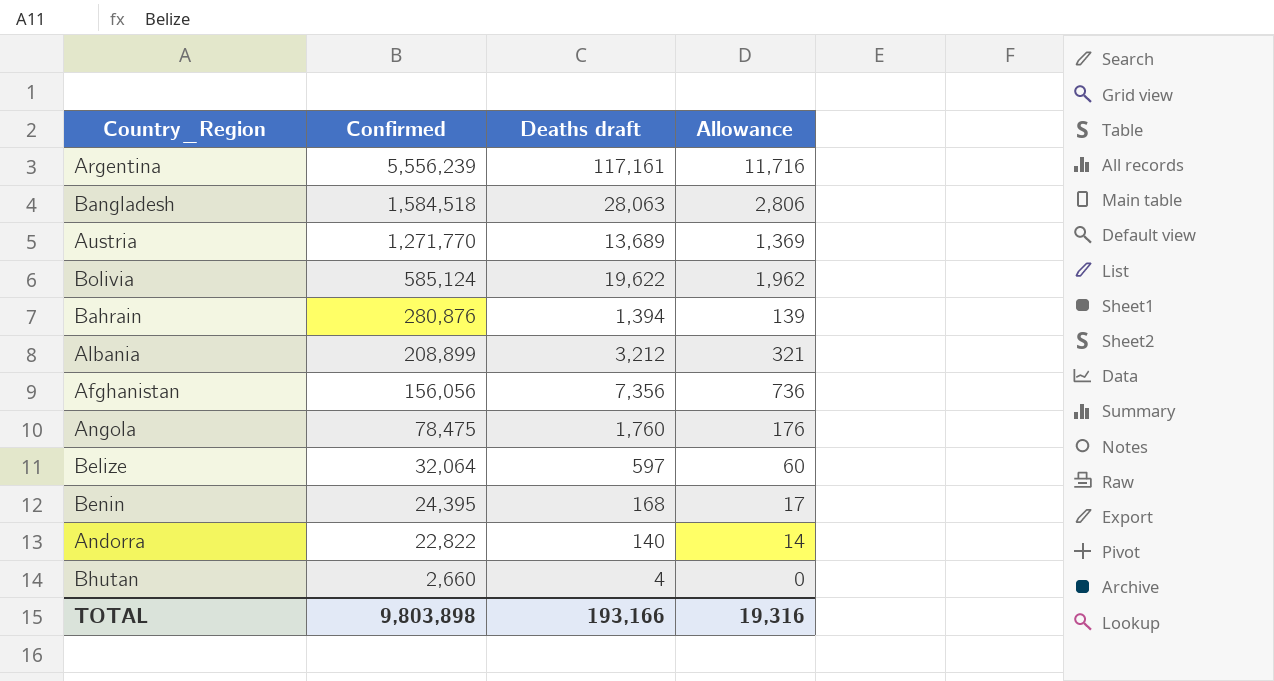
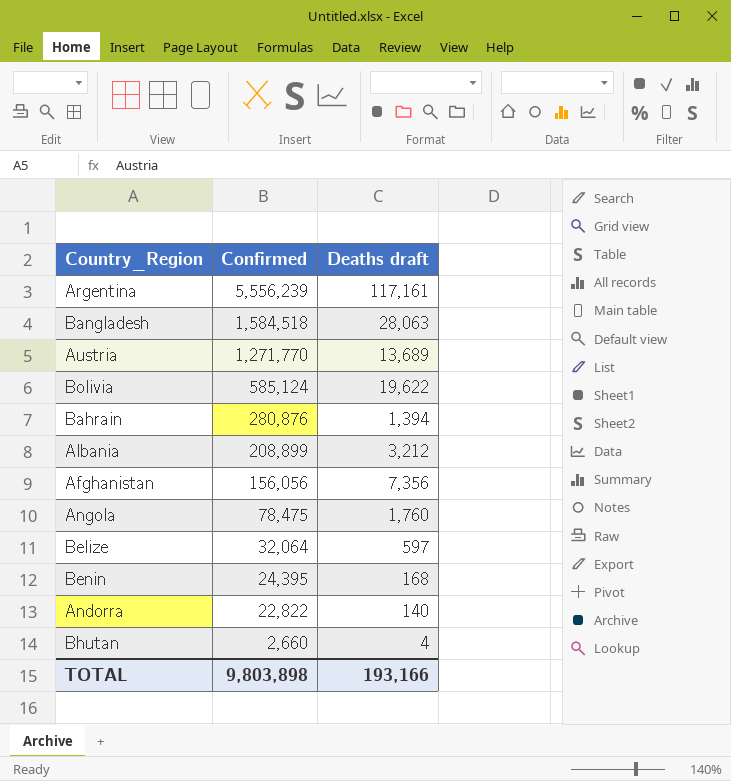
column Allowance | formula: [Deaths draft] * 0.1 -> none

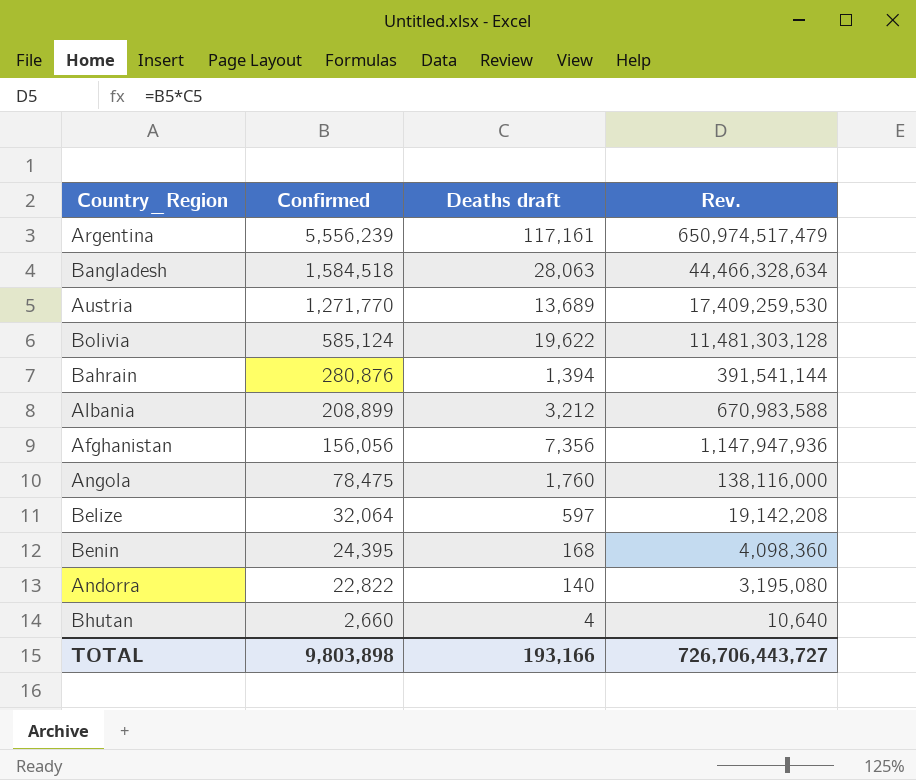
column Rev. | formula: none -> [Confirmed] * [Deaths draft]

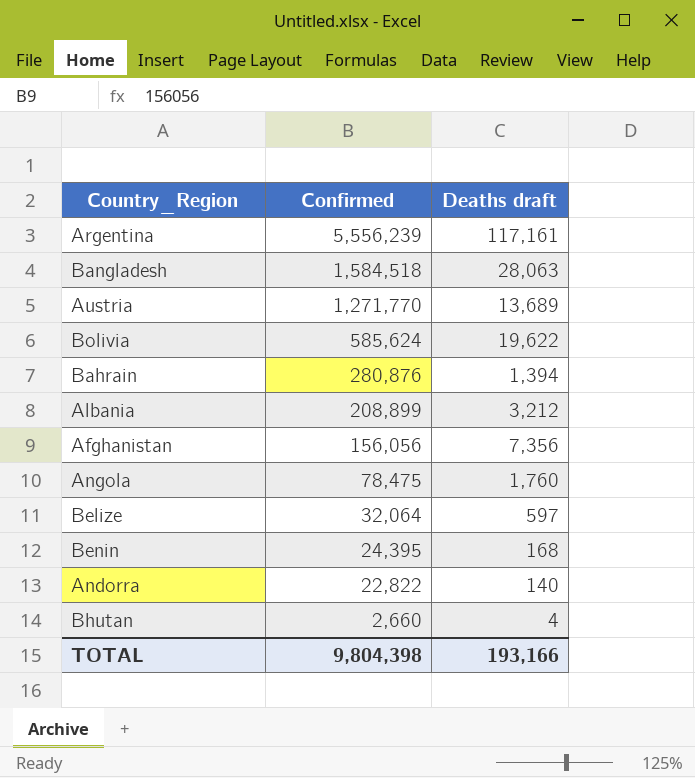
column Rev. | formula: [Confirmed] * [Deaths draft] -> none
Bolivia | Confirmed: 585,124 -> 585,624
TOTAL | Confirmed: 9,803,898 -> 9,804,398

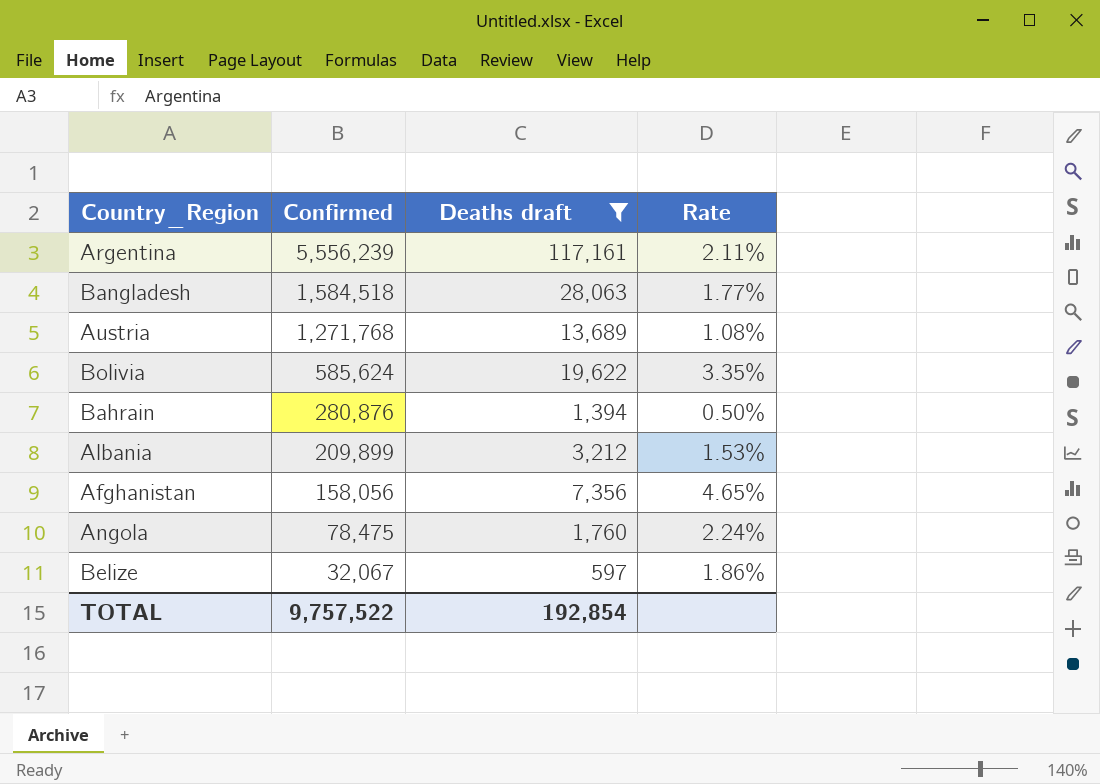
filter: none -> Deaths draft >= 597
column Rate | formula: none -> [Deaths draft] / [Confirmed]
Austria | Confirmed: 1,271,770 -> 1,271,768
Albania | Confirmed: 208,899 -> 209,899
Afghanistan | Confirmed: 156,056 -> 158,056
Belize | Confirmed: 32,064 -> 32,067
TOTAL | Confirmed: 9,804,398 -> 9,757,522
TOTAL | Deaths draft: 193,166 -> 192,854

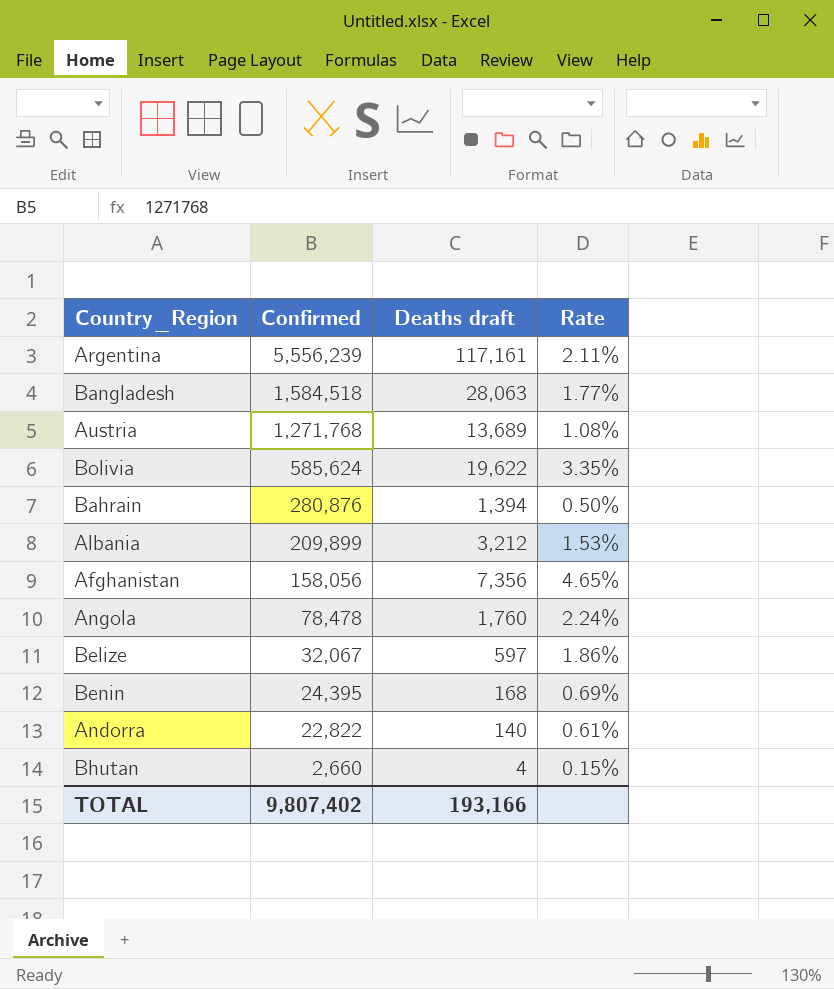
filter: Deaths draft >= 597 -> none
Angola | Confirmed: 78,475 -> 78,478
TOTAL | Confirmed: 9,757,522 -> 9,807,402
TOTAL | Deaths draft: 192,854 -> 193,166

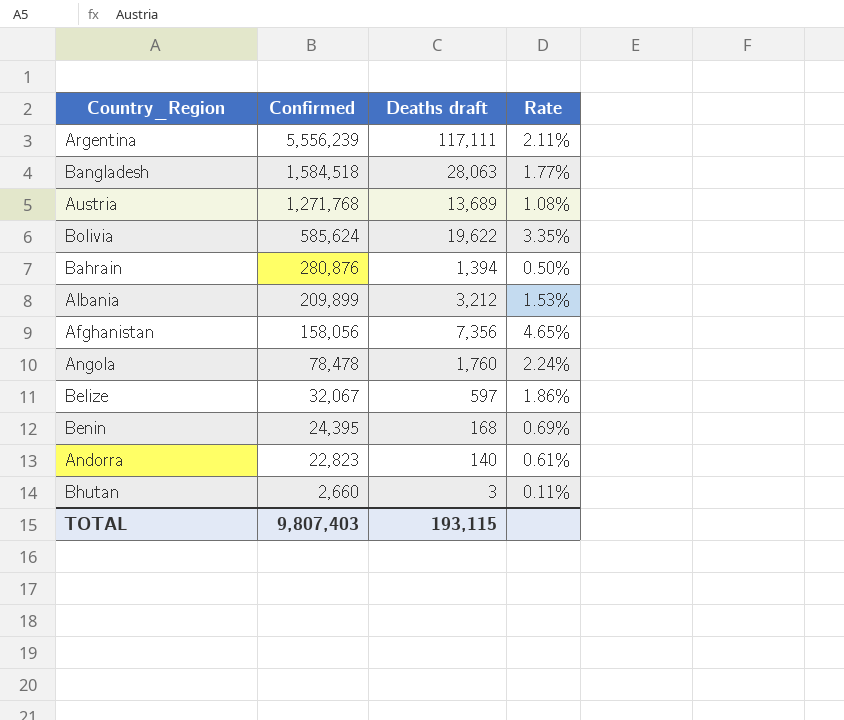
Argentina | Deaths draft: 117,161 -> 117,111
Andorra | Confirmed: 22,822 -> 22,823
Bhutan | Deaths draft: 4 -> 3
Bhutan | Rate: 0.15% -> 0.11%
TOTAL | Confirmed: 9,807,402 -> 9,807,403
TOTAL | Deaths draft: 193,166 -> 193,115

